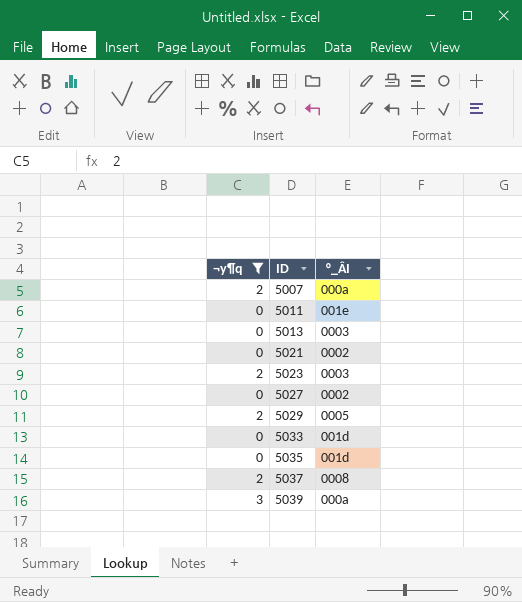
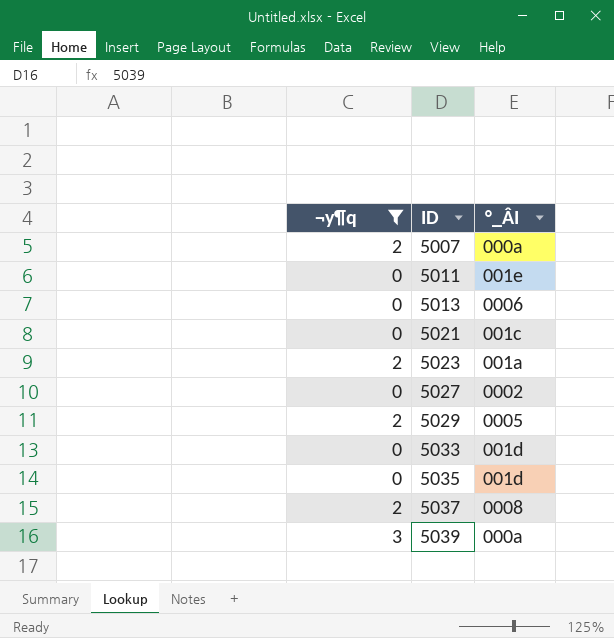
5013 | °_ÂI: 0003 -> 0006
5021 | °_ÂI: 0002 -> 001c
5023 | °_ÂI: 0003 -> 001a

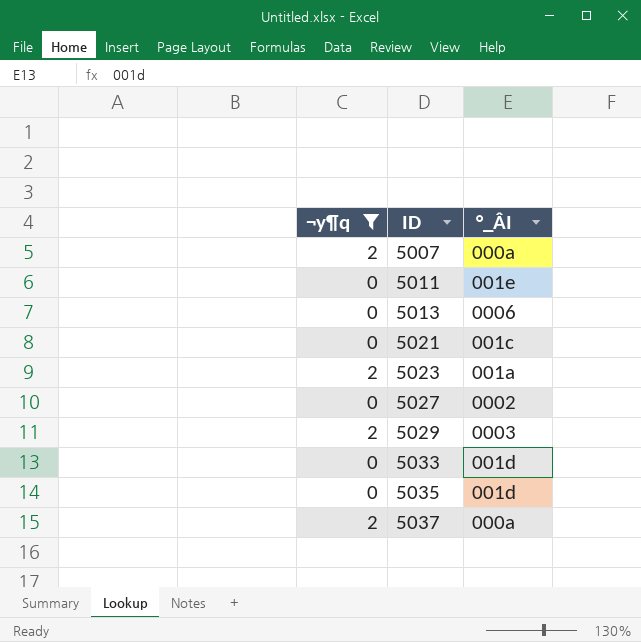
row 5039: 3 | 000a -> none
5029 | °_ÂI: 0005 -> 0003
5037 | °_ÂI: 0008 -> 000a

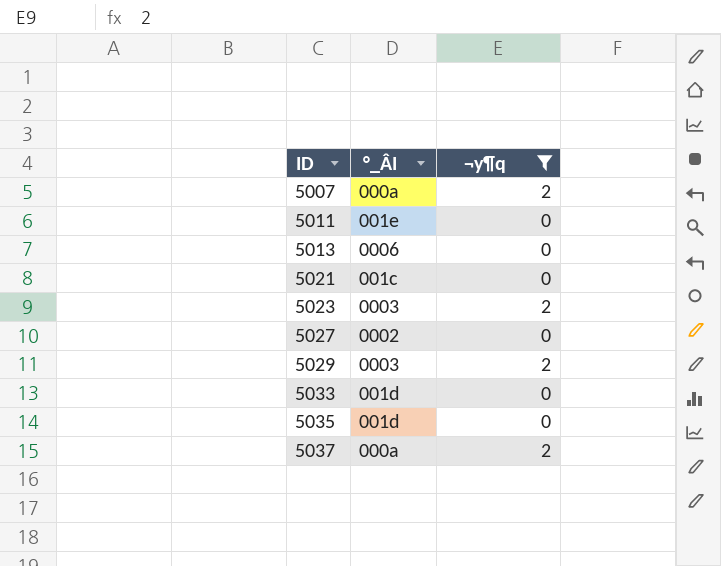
column ¬y¶q | position: 1 -> 3
5023 | °_ÂI: 001a -> 0003

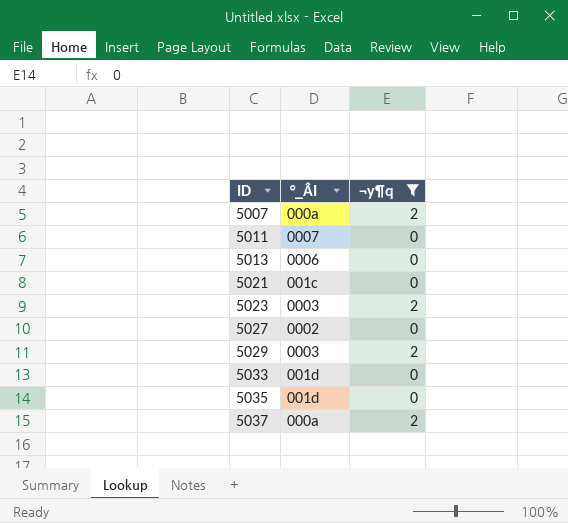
5011 | °_ÂI: 001e -> 0007

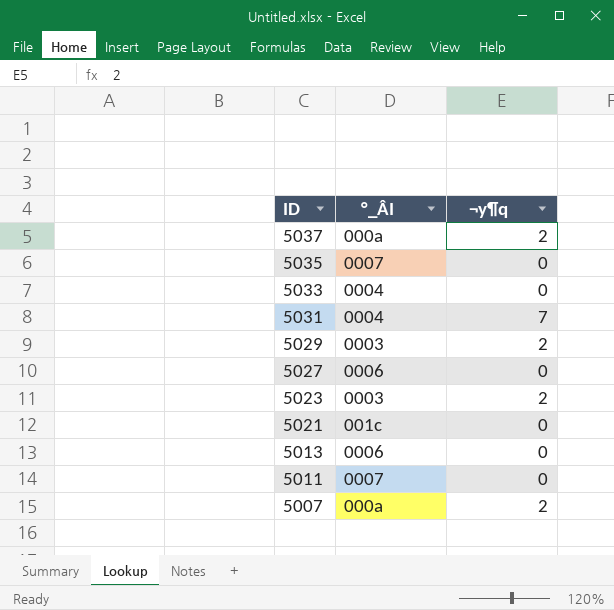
filter: ¬y¶q != 7 -> none
row order: ID ascending -> ID descending
5035 | °_ÂI: 001d -> 0007
5033 | °_ÂI: 001d -> 0004
5027 | °_ÂI: 0002 -> 0006

